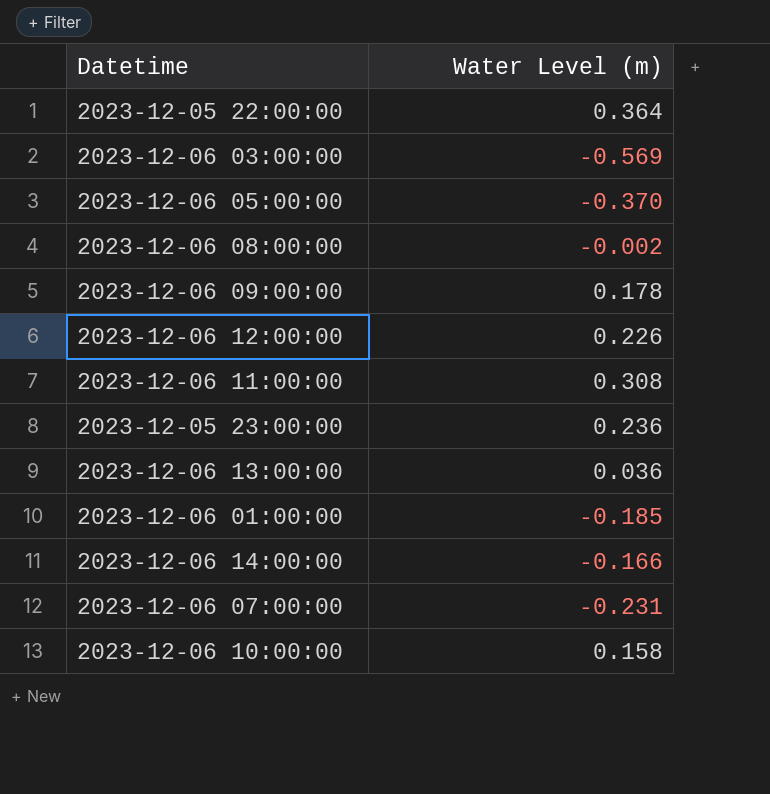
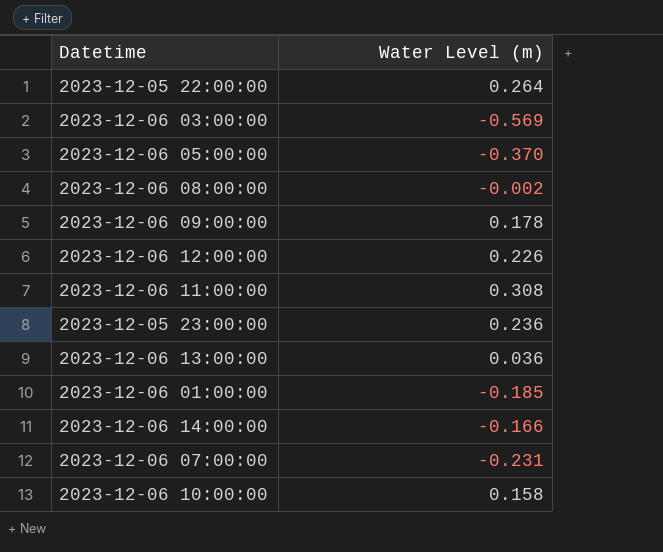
2023-12-05 22:00:00 | Water Level (m): 0.364 -> 0.264

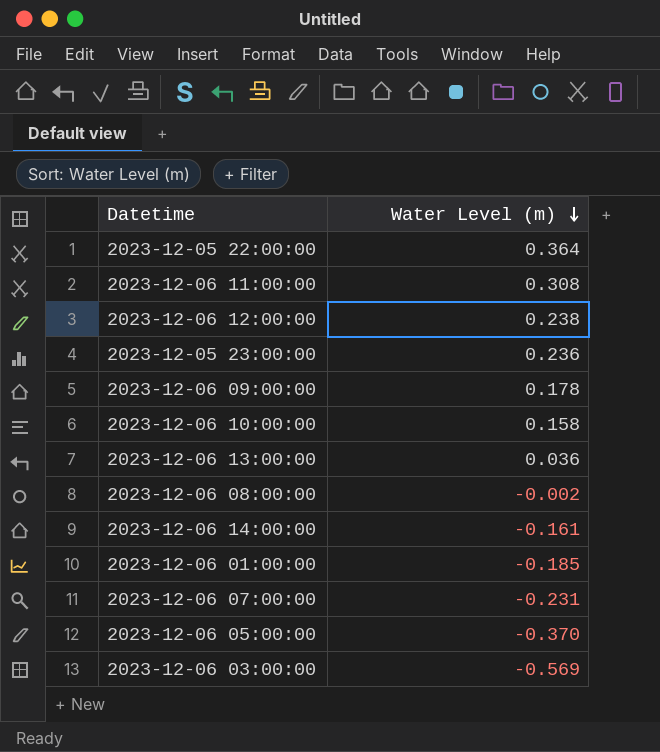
row order: none -> Water Level (m) descending
2023-12-05 22:00:00 | Water Level (m): 0.264 -> 0.364
2023-12-06 12:00:00 | Water Level (m): 0.226 -> 0.238
2023-12-06 14:00:00 | Water Level (m): -0.166 -> -0.161

